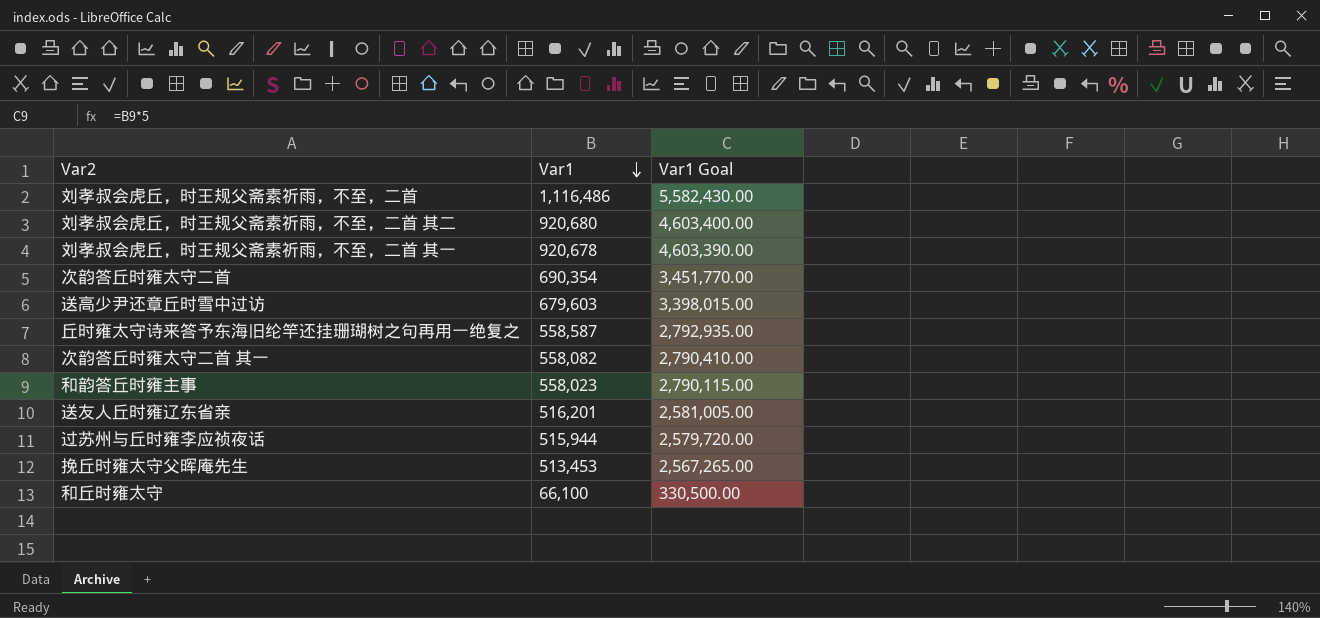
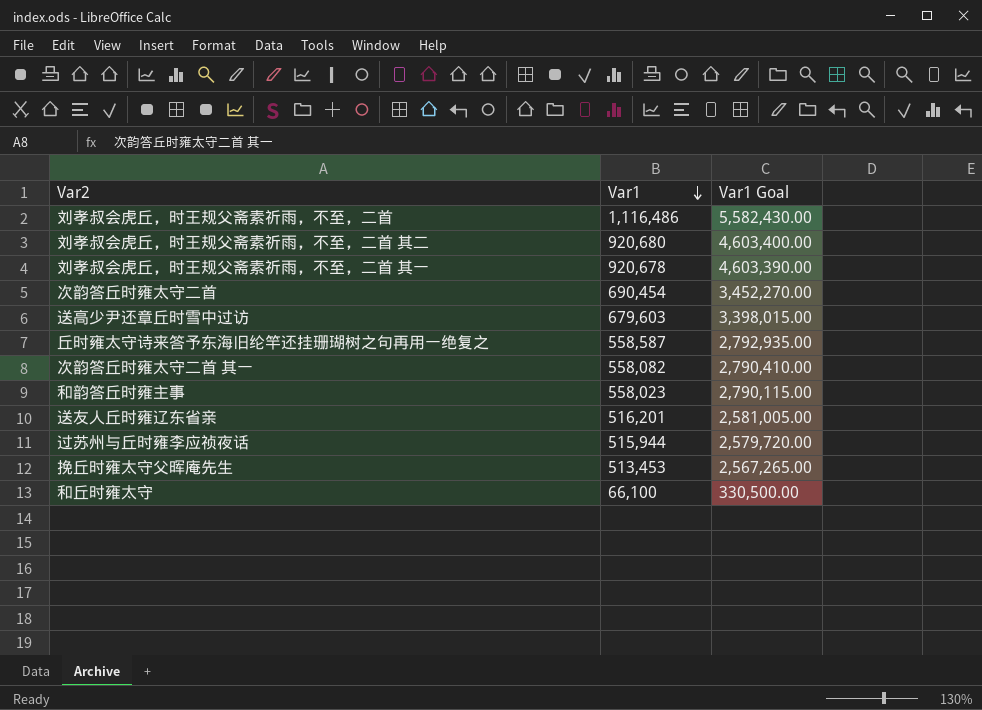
次韵答丘时雍太守二首 | Var1: 690,354 -> 690,454
次韵答丘时雍太守二首 | Var1 Goal: 3,451,770.00 -> 3,452,270.00

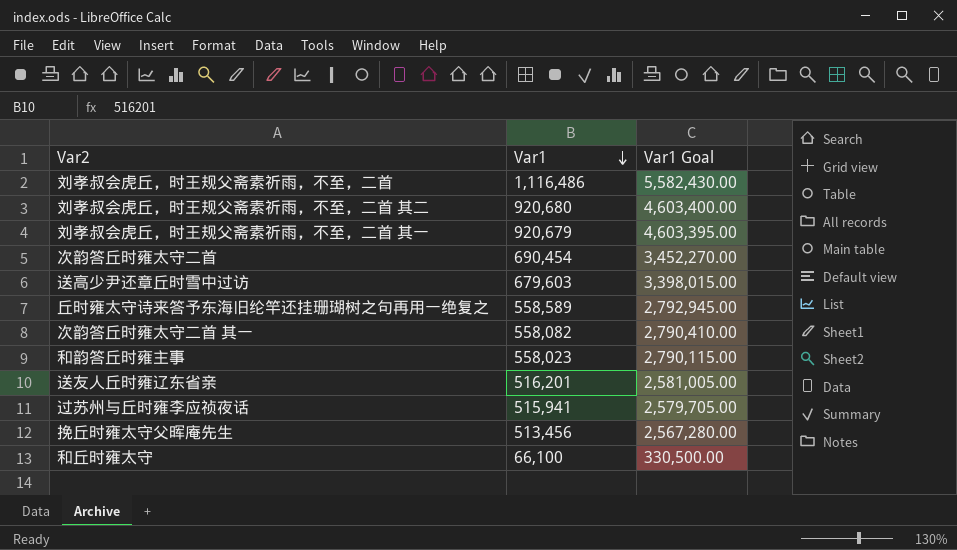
刘孝叔会虎丘，时王规父斋素祈雨，不至，二首 其一 | Var1: 920,678 -> 920,679
刘孝叔会虎丘，时王规父斋素祈雨，不至，二首 其一 | Var1 Goal: 4,603,390.00 -> 4,603,395.00
丘时雍太守诗来答予东海旧纶竿还挂珊瑚树之句再用一绝复之 | Var1: 558,587 -> 558,589
丘时雍太守诗来答予东海旧纶竿还挂珊瑚树之句再用一绝复之 | Var1 Goal: 2,792,935.00 -> 2,792,945.00
过苏州与丘时雍李应祯夜话 | Var1: 515,944 -> 515,941
过苏州与丘时雍李应祯夜话 | Var1 Goal: 2,579,720.00 -> 2,579,705.00
挽丘时雍太守父晖庵先生 | Var1: 513,453 -> 513,456
挽丘时雍太守父晖庵先生 | Var1 Goal: 2,567,265.00 -> 2,567,280.00

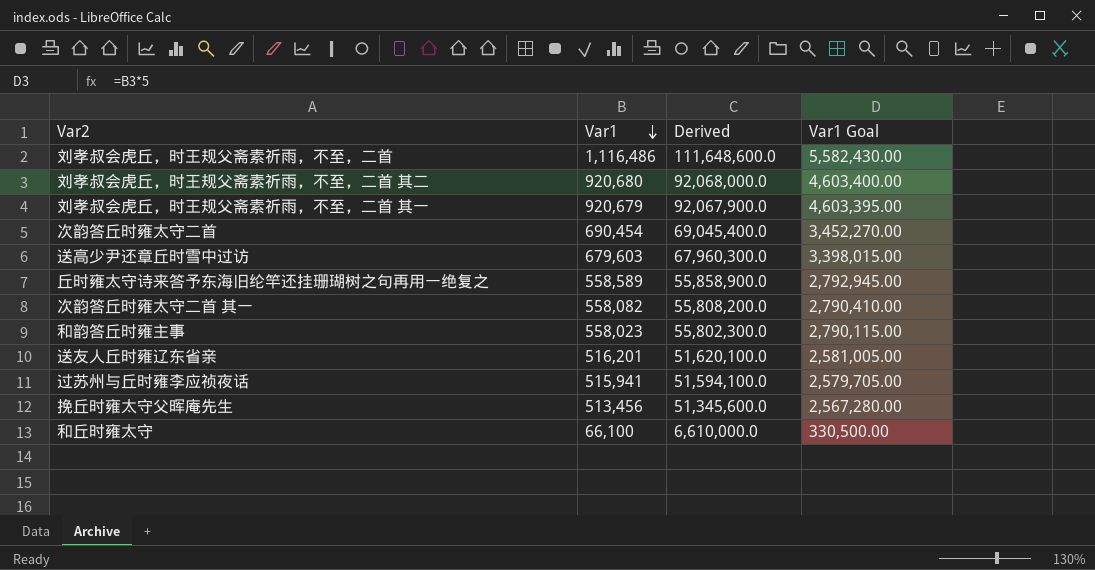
column Derived | formula: none -> [Var1] * 100

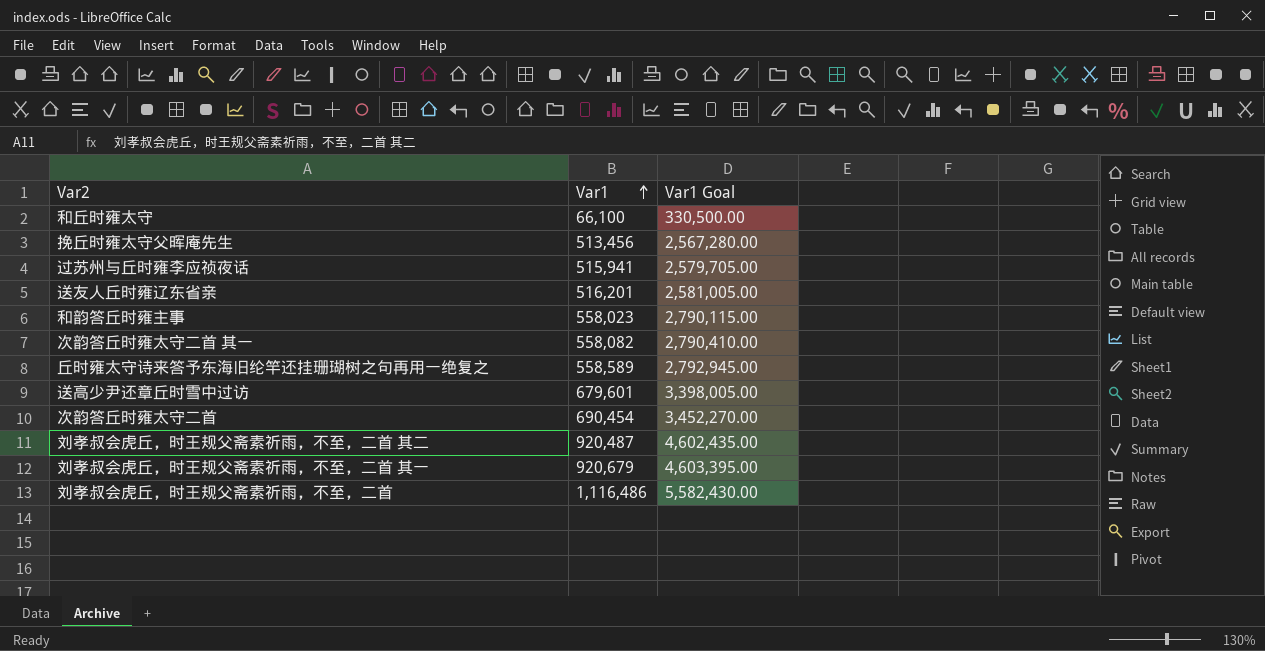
row order: Var1 descending -> Var1 ascending
column Derived | formula: [Var1] * 100 -> none
送高少尹还章丘时雪中过访 | Var1: 679,603 -> 679,601
送高少尹还章丘时雪中过访 | Var1 Goal: 3,398,015.00 -> 3,398,005.00
刘孝叔会虎丘，时王规父斋素祈雨，不至，二首 其二 | Var1: 920,680 -> 920,487
刘孝叔会虎丘，时王规父斋素祈雨，不至，二首 其二 | Var1 Goal: 4,603,400.00 -> 4,602,435.00

